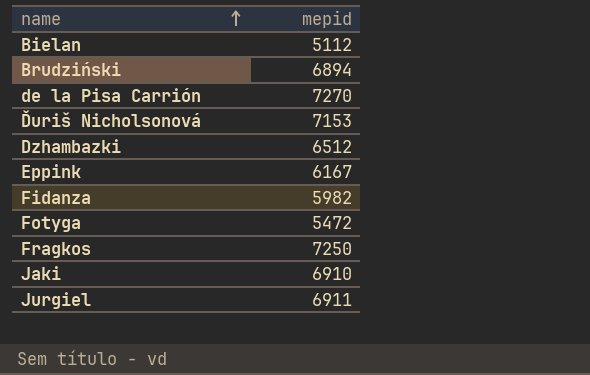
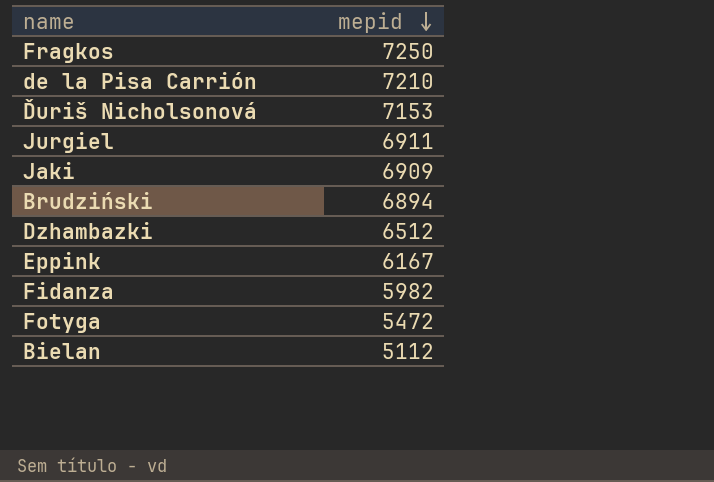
row order: name ascending -> mepid descending
de la Pisa Carrión | mepid: 7270 -> 7210
Jaki | mepid: 6910 -> 6909

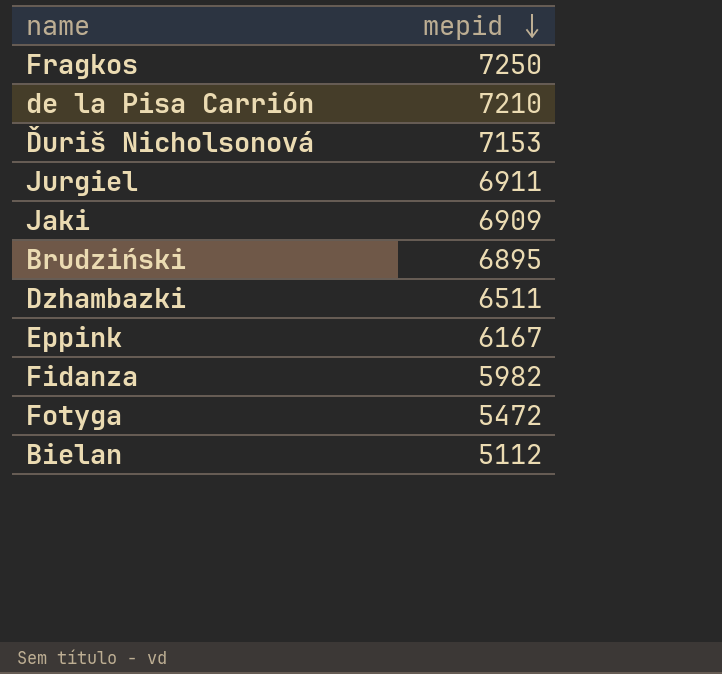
Brudziński | mepid: 6894 -> 6895
Dzhambazki | mepid: 6512 -> 6511

